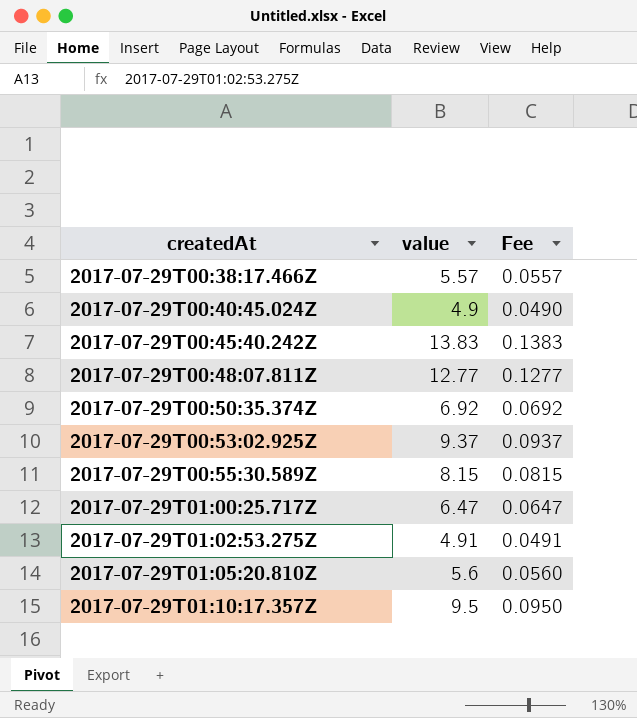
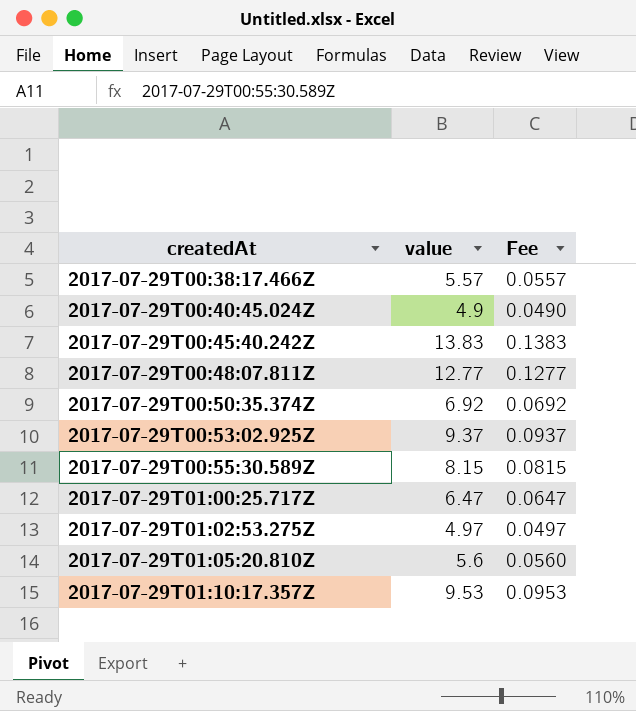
2017-07-29T01:02:53.275Z | value: 4.91 -> 4.97
2017-07-29T01:02:53.275Z | Fee: 0.0491 -> 0.0497
2017-07-29T01:10:17.357Z | value: 9.5 -> 9.53
2017-07-29T01:10:17.357Z | Fee: 0.0950 -> 0.0953

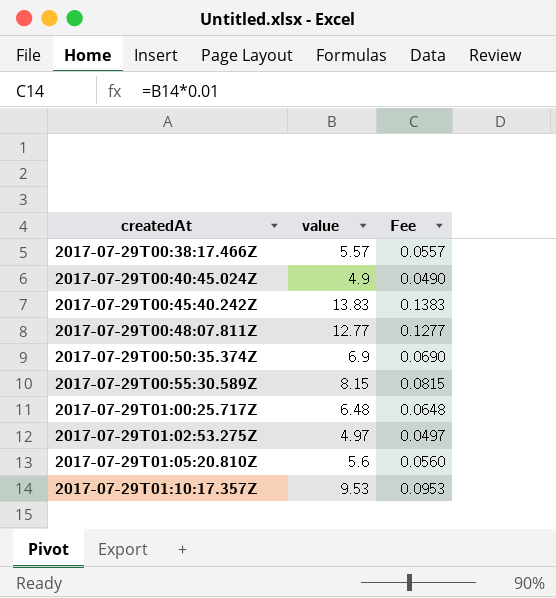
row 2017-07-29T00:53:02.925Z: 9.37 | 0.0937 -> none
2017-07-29T00:50:35.374Z | value: 6.92 -> 6.9
2017-07-29T00:50:35.374Z | Fee: 0.0692 -> 0.0690
2017-07-29T01:00:25.717Z | value: 6.47 -> 6.48
2017-07-29T01:00:25.717Z | Fee: 0.0647 -> 0.0648

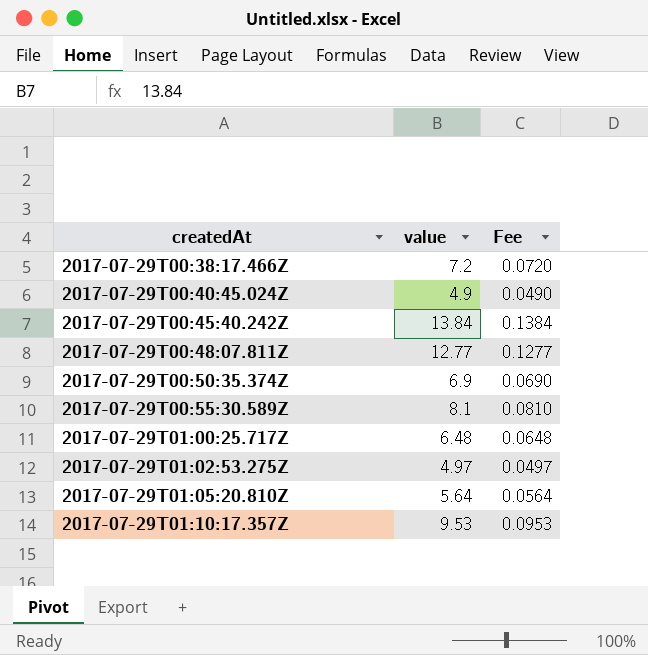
2017-07-29T00:38:17.466Z | value: 5.57 -> 7.2
2017-07-29T00:38:17.466Z | Fee: 0.0557 -> 0.0720
2017-07-29T00:45:40.242Z | value: 13.83 -> 13.84
2017-07-29T00:45:40.242Z | Fee: 0.1383 -> 0.1384
2017-07-29T00:55:30.589Z | value: 8.15 -> 8.1
2017-07-29T00:55:30.589Z | Fee: 0.0815 -> 0.0810
2017-07-29T01:05:20.810Z | value: 5.6 -> 5.64
2017-07-29T01:05:20.810Z | Fee: 0.0560 -> 0.0564

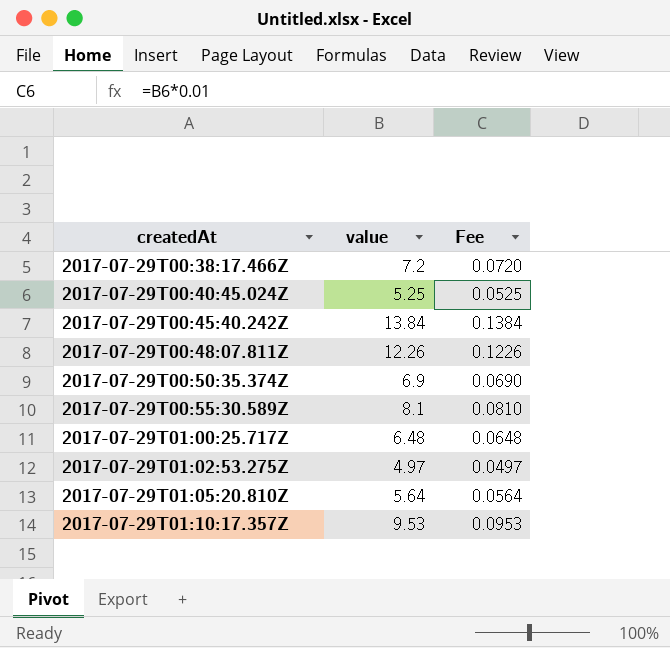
2017-07-29T00:40:45.024Z | value: 4.9 -> 5.25
2017-07-29T00:40:45.024Z | Fee: 0.0490 -> 0.0525
2017-07-29T00:48:07.811Z | value: 12.77 -> 12.26
2017-07-29T00:48:07.811Z | Fee: 0.1277 -> 0.1226

